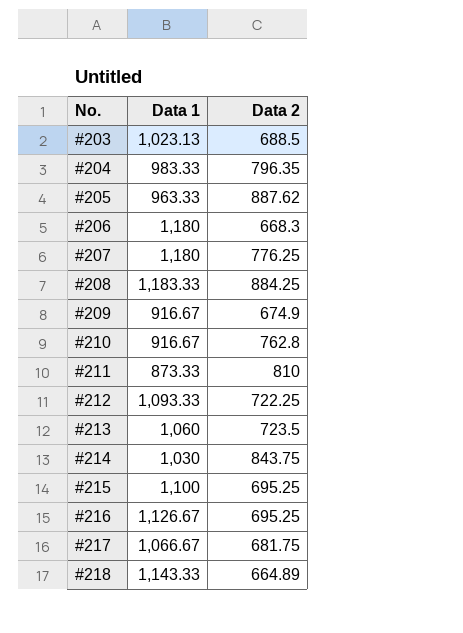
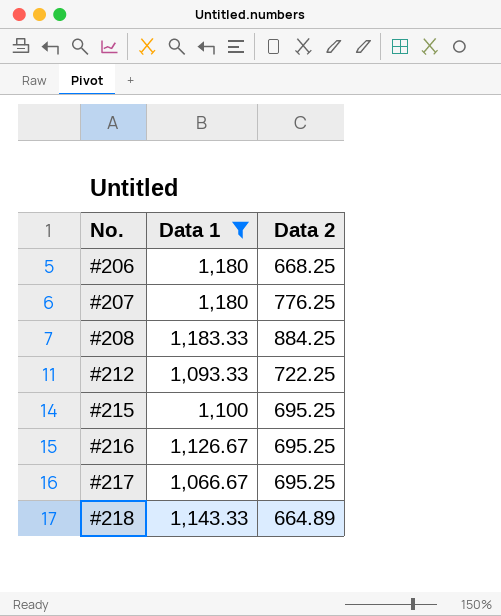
filter: none -> Data 1 >= 1,066.67
#206 | Data 2: 668.3 -> 668.25
#217 | Data 2: 681.75 -> 695.25

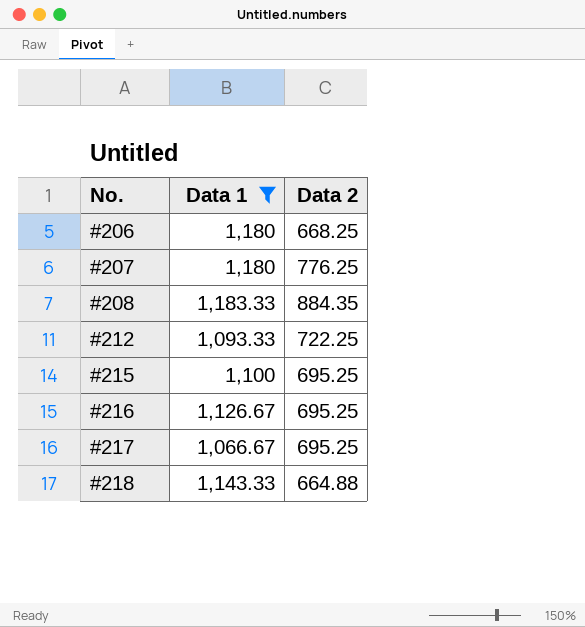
#208 | Data 2: 884.25 -> 884.35
#218 | Data 2: 664.89 -> 664.88

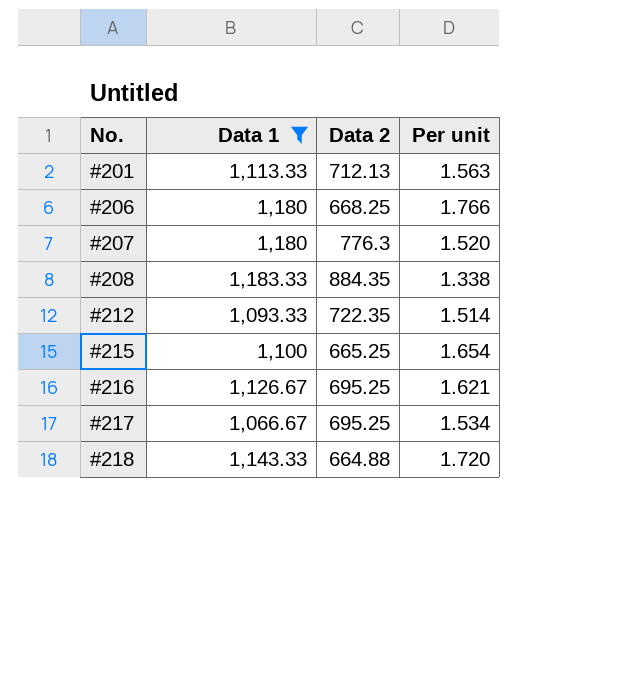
column Per unit | formula: none -> [Data 1] / [Data 2]
row #201: none -> 1,113.33 | 712.13 | 1.563
#207 | Data 2: 776.25 -> 776.3
#212 | Data 2: 722.25 -> 722.35
#215 | Data 2: 695.25 -> 665.25

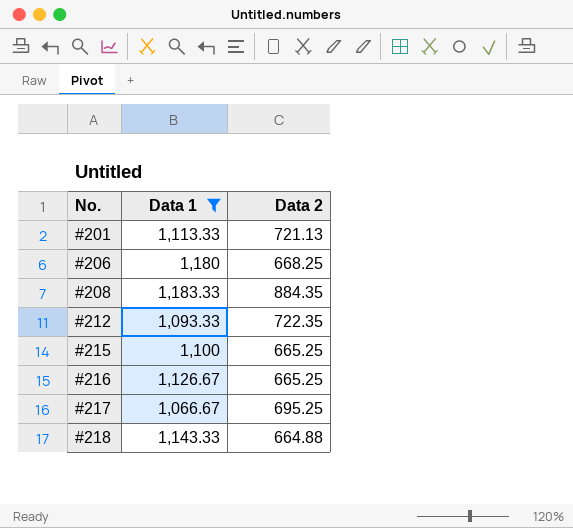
column Per unit | formula: [Data 1] / [Data 2] -> none
row #207: 1,180 | 776.3 | 1.520 -> none
#201 | Data 2: 712.13 -> 721.13
#216 | Data 2: 695.25 -> 665.25

